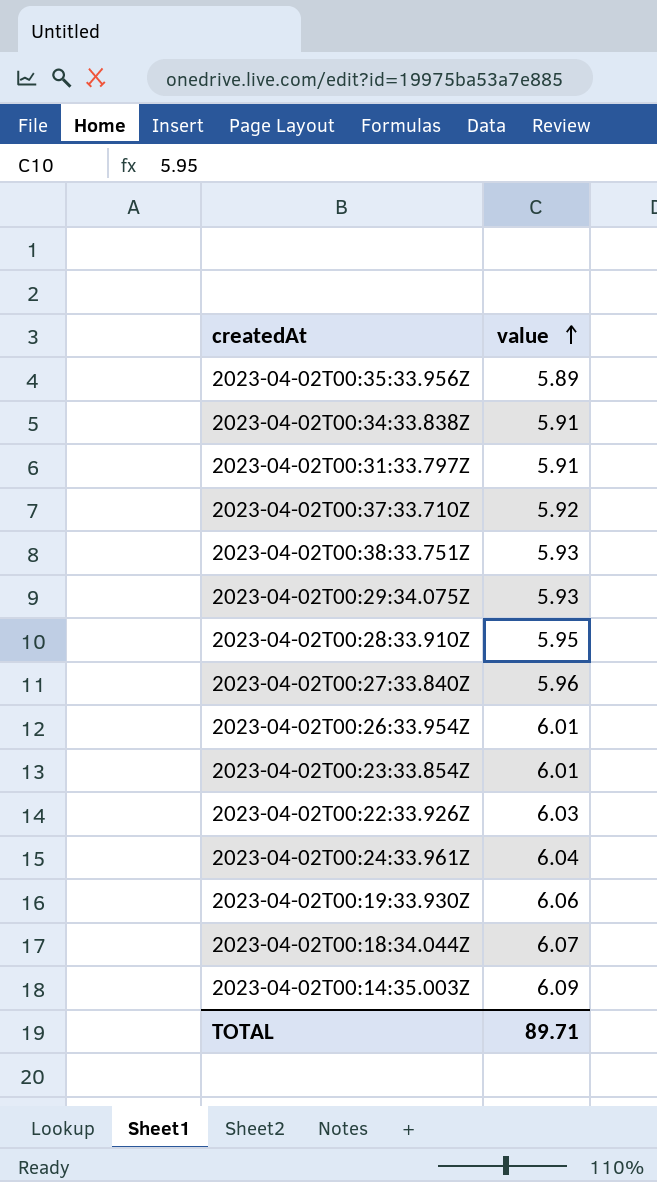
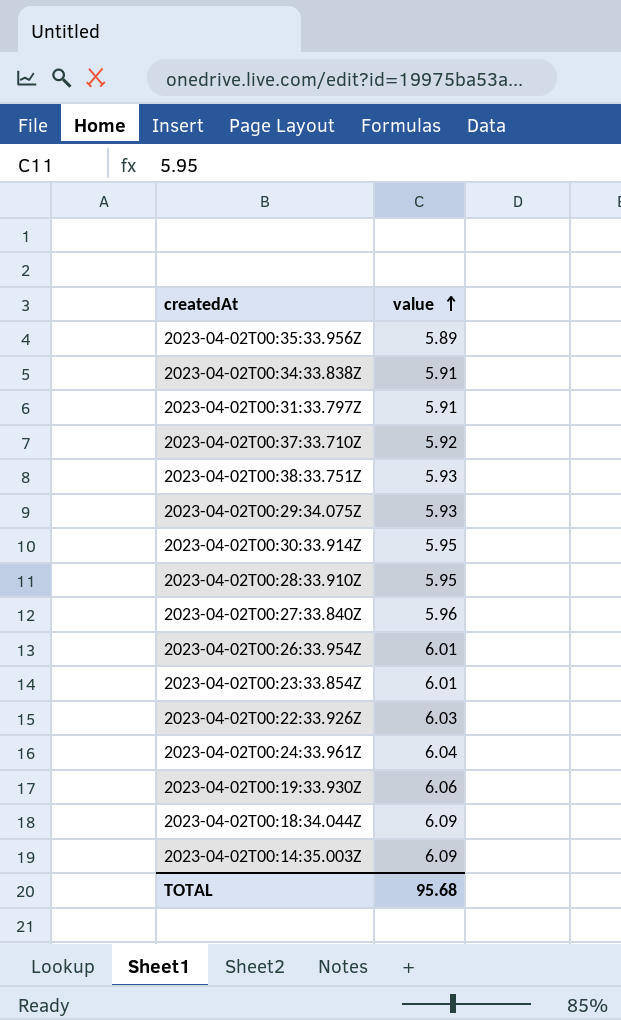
row 2023-04-02T00:30:33.914Z: none -> 5.95
2023-04-02T00:18:34.044Z | value: 6.07 -> 6.09
TOTAL | value: 89.71 -> 95.68

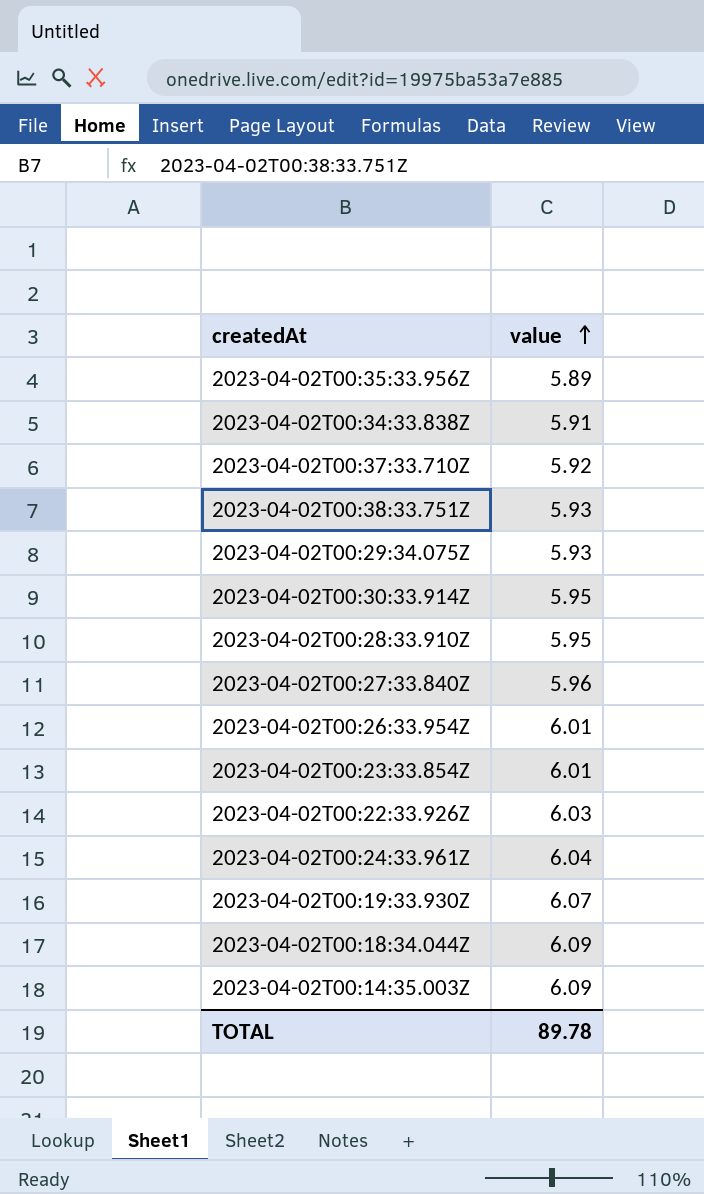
row 2023-04-02T00:31:33.797Z: 5.91 -> none
2023-04-02T00:19:33.930Z | value: 6.06 -> 6.07
TOTAL | value: 95.68 -> 89.78

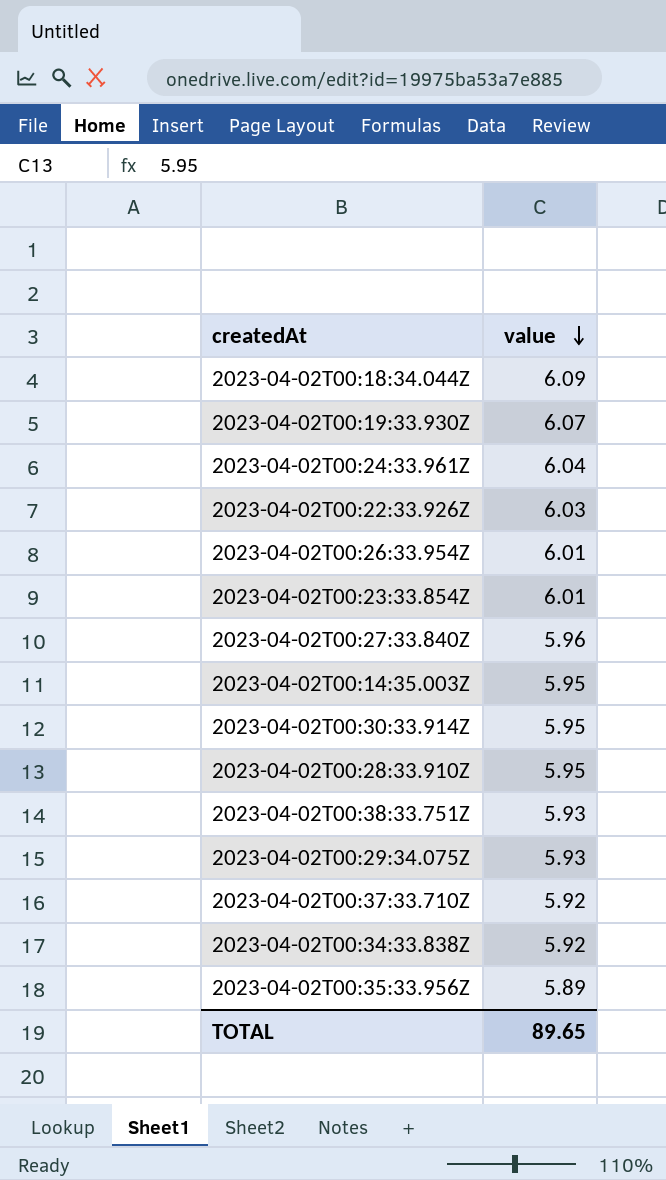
row order: value ascending -> value descending
2023-04-02T00:14:35.003Z | value: 6.09 -> 5.95
2023-04-02T00:34:33.838Z | value: 5.91 -> 5.92
TOTAL | value: 89.78 -> 89.65

